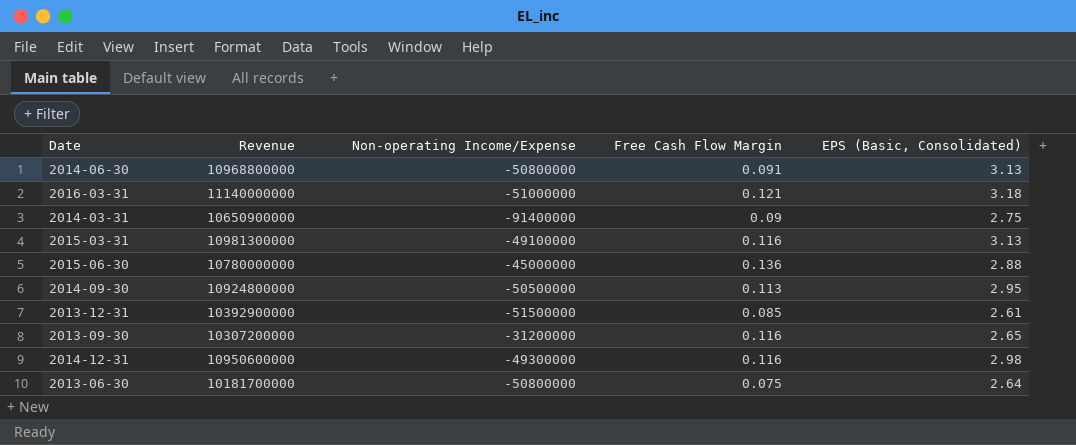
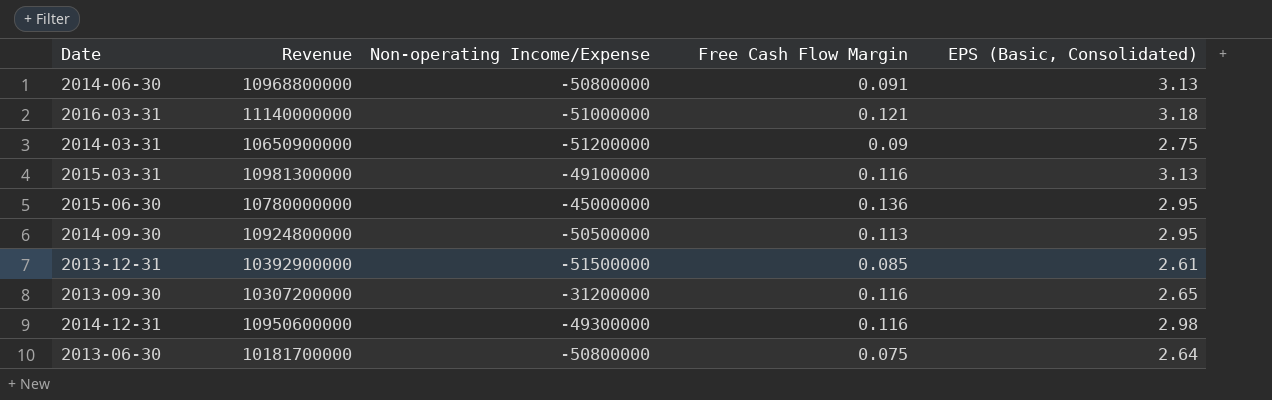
2014-03-31 | Non-operating Income/Expense: -91400000 -> -51200000
2015-06-30 | EPS (Basic, Consolidated): 2.88 -> 2.95

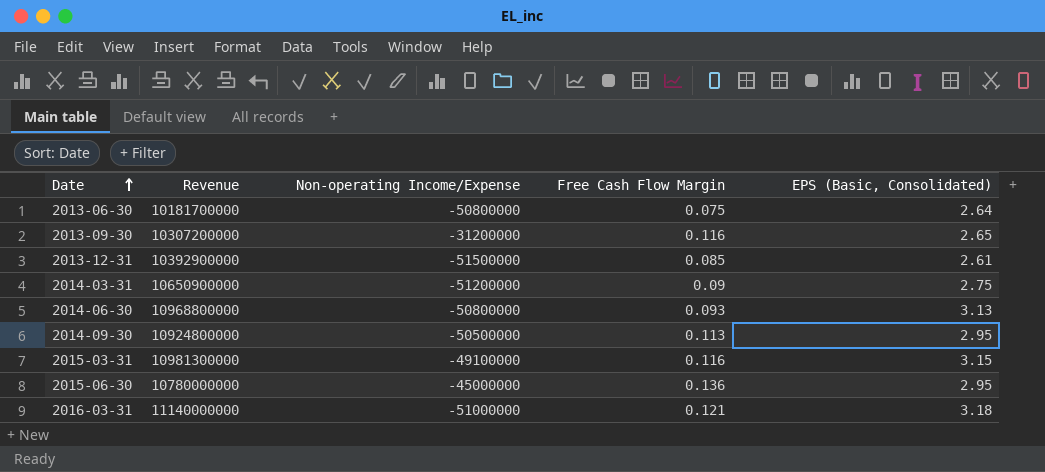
row order: none -> Date ascending
row 2014-12-31: 10950600000 | -49300000 | 0.116 | 2.98 -> none
2014-06-30 | Free Cash Flow Margin: 0.091 -> 0.093
2015-03-31 | EPS (Basic, Consolidated): 3.13 -> 3.15

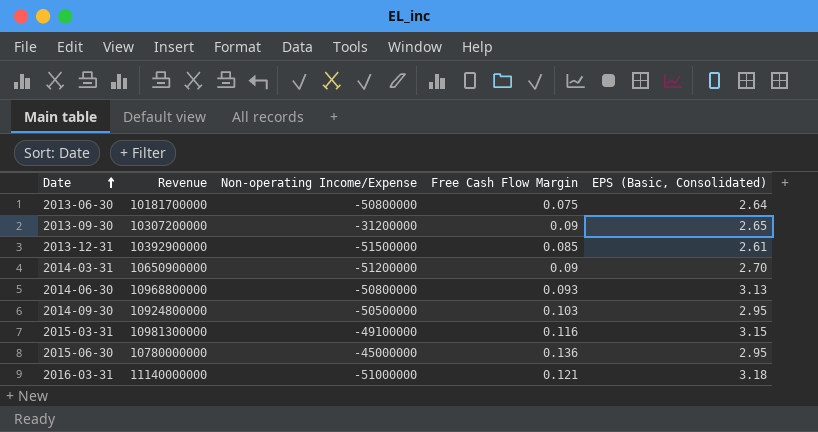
2013-09-30 | Free Cash Flow Margin: 0.116 -> 0.09
2014-03-31 | EPS (Basic, Consolidated): 2.75 -> 2.70
2014-09-30 | Free Cash Flow Margin: 0.113 -> 0.103

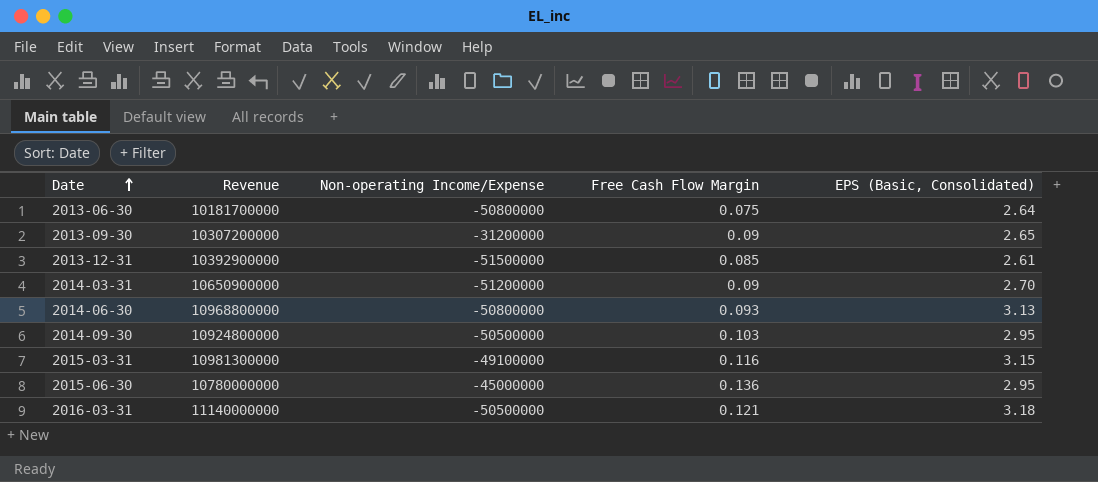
2016-03-31 | Non-operating Income/Expense: -51000000 -> -50500000

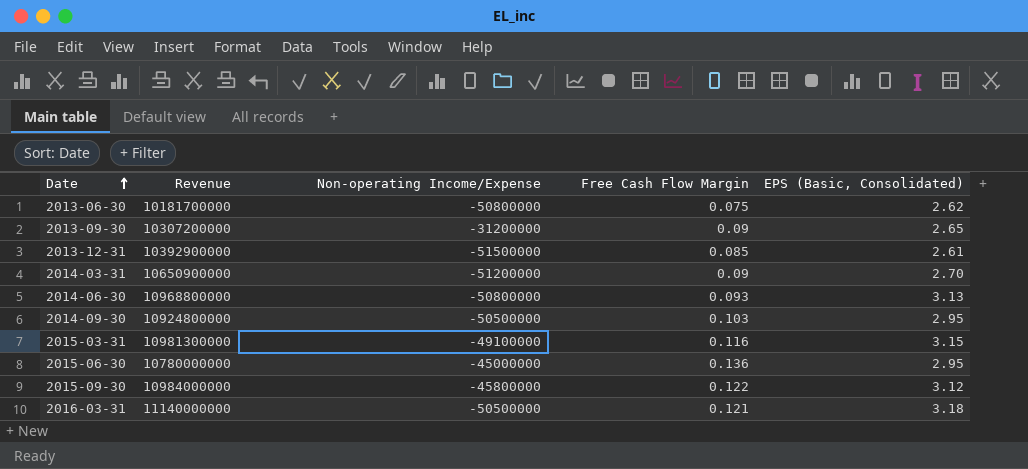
2013-06-30 | EPS (Basic, Consolidated): 2.64 -> 2.62
row 2015-09-30: none -> 10984000000 | -45800000 | 0.122 | 3.12

